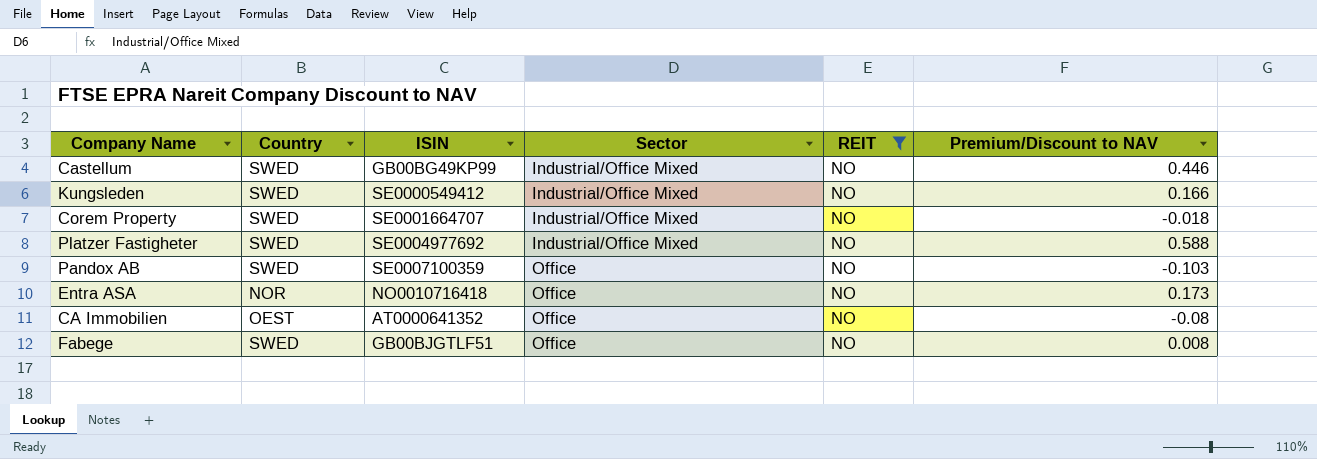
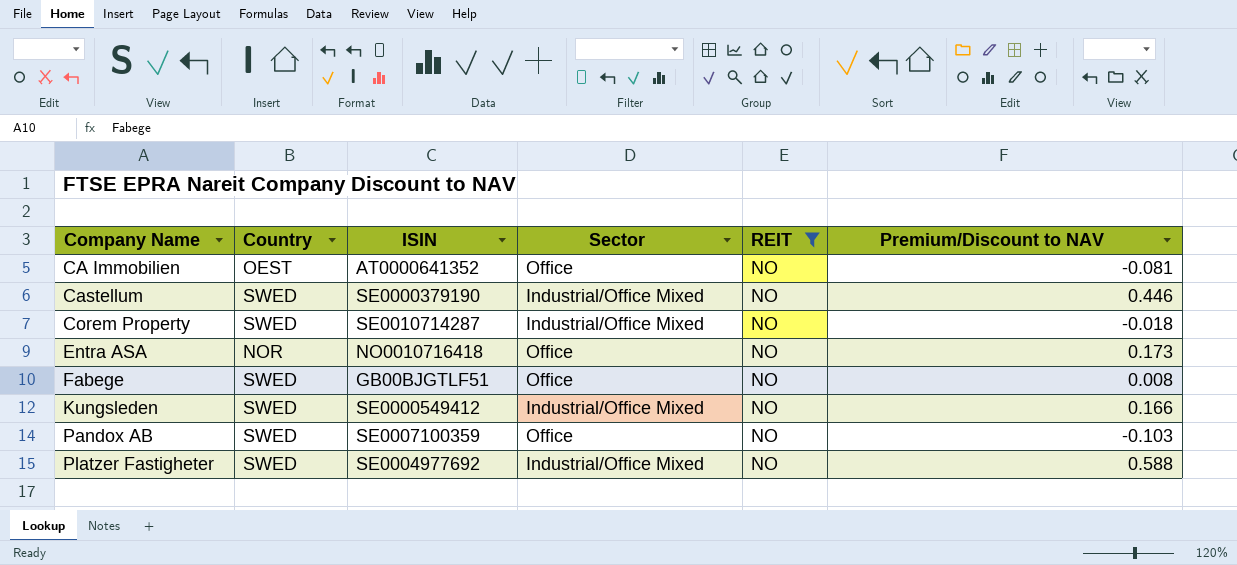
row order: Sector ascending -> Company Name ascending
CA Immobilien | Premium/Discount to NAV: -0.08 -> -0.081
Castellum | ISIN: GB00BG49KP99 -> SE0000379190
Corem Property | ISIN: SE0001664707 -> SE0010714287

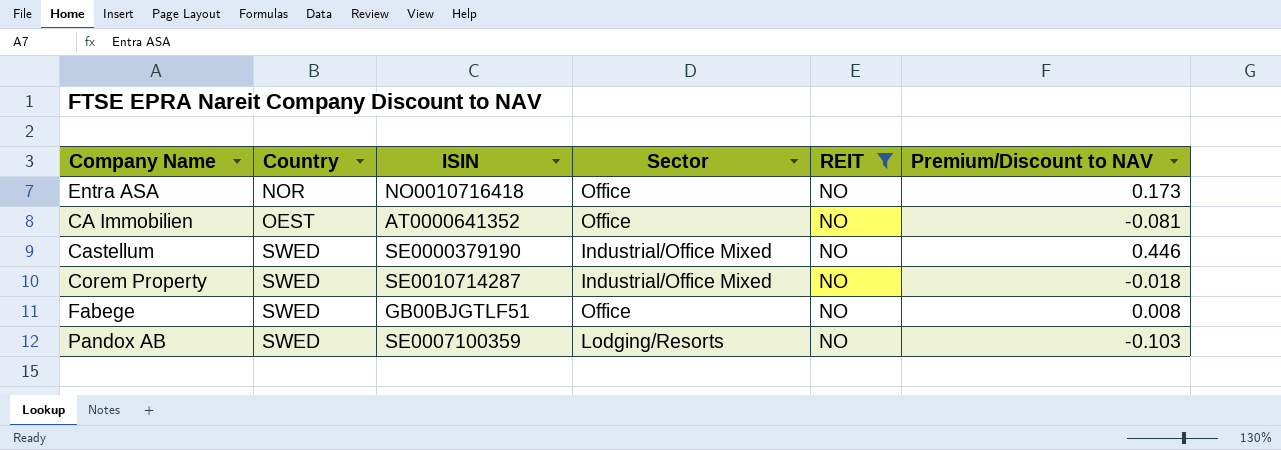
row order: Company Name ascending -> Country ascending
row Kungsleden: SWED | SE0000549412 | Industrial/Office Mixed | NO | 0.166 -> none
row Platzer Fastigheter: SWED | SE0004977692 | Industrial/Office Mixed | NO | 0.588 -> none
Pandox AB | Sector: Office -> Lodging/Resorts

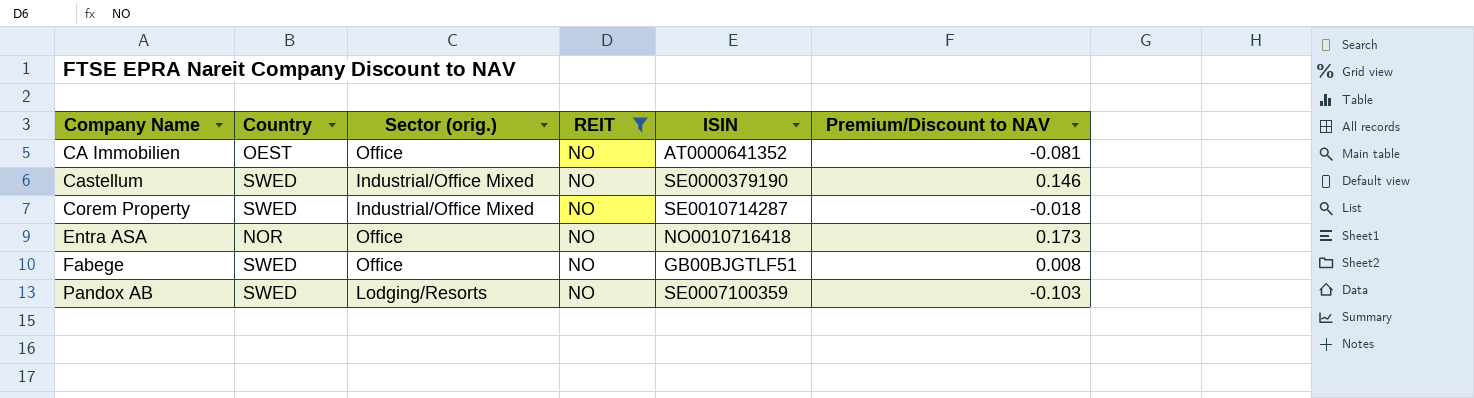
row order: Country ascending -> Company Name ascending
column name: Sector -> Sector (orig.)
column ISIN | position: 3 -> 5
Castellum | Premium/Discount to NAV: 0.446 -> 0.146

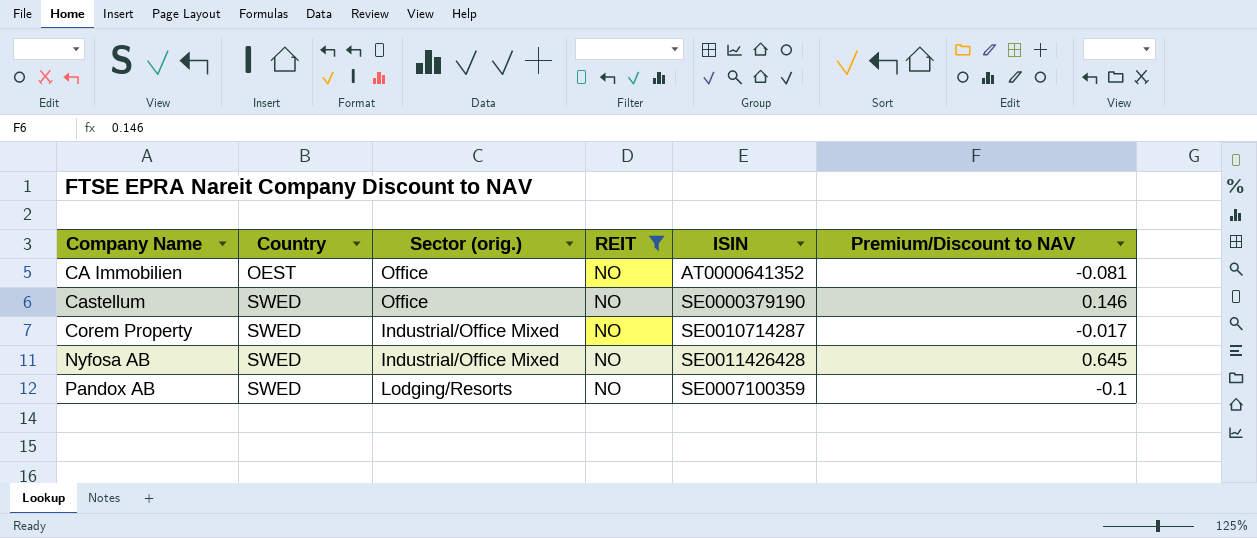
row Entra ASA: NOR | Office | NO | NO0010716418 | 0.173 -> none
row Fabege: SWED | Office | NO | GB00BJGTLF51 | 0.008 -> none
Castellum | Sector (orig.): Industrial/Office Mixed -> Office
Corem Property | Premium/Discount to NAV: -0.018 -> -0.017
row Nyfosa AB: none -> SWED | Industrial/Office Mixed | NO | SE0011426428 | 0.645
Pandox AB | Premium/Discount to NAV: -0.103 -> -0.1

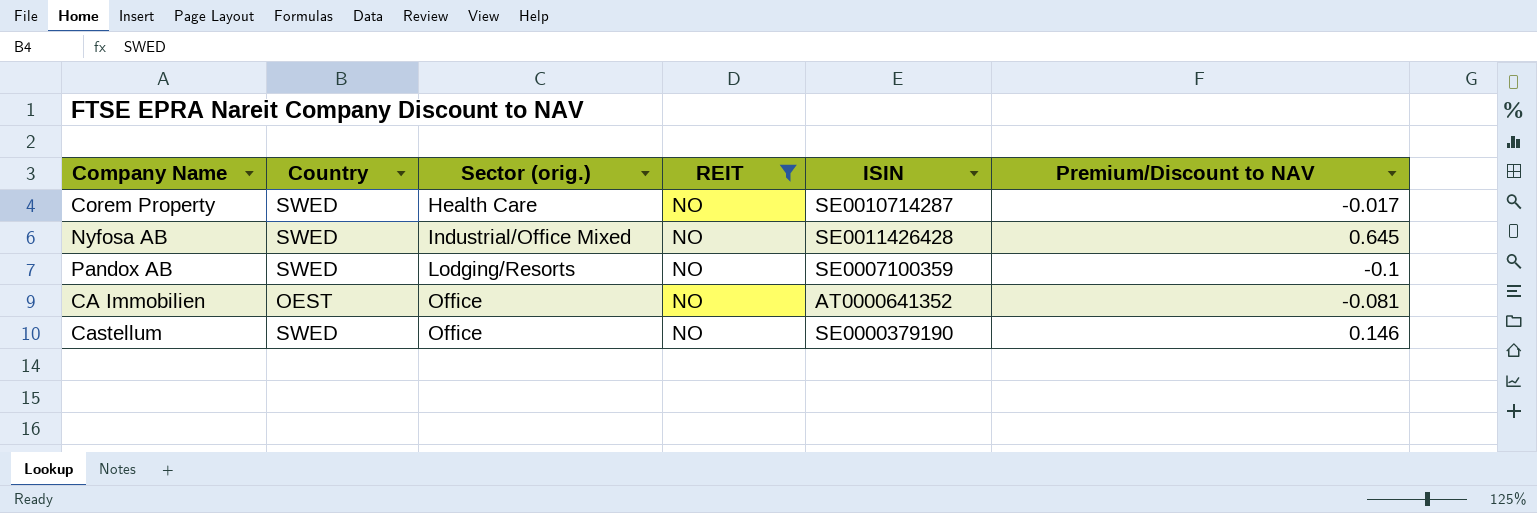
row order: Company Name ascending -> Sector (orig.) ascending
Corem Property | Sector (orig.): Industrial/Office Mixed -> Health Care

